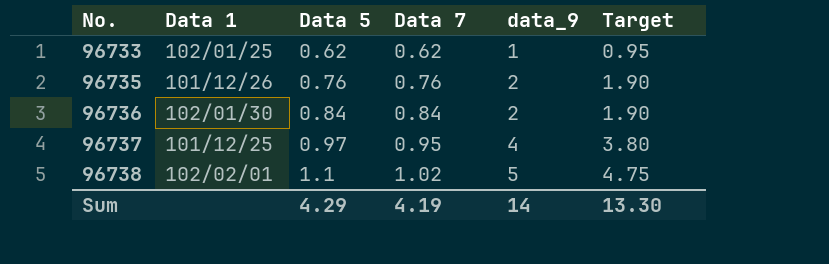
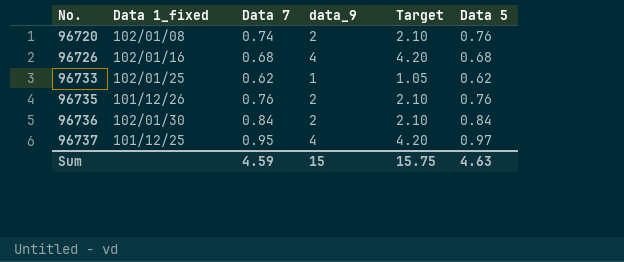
column name: Data 1 -> Data 1_fixed
column Target | formula: [data_9] * 0.95 -> [data_9] * 1.05
column Data 5 | position: 3 -> 6
row 96738: 102/02/01 | 1.1 | 1.02 | 5 | 4.75 -> none
row 96720: none -> 102/01/08 | 0.74 | 2 | 2.10 | 0.76
row 96726: none -> 102/01/16 | 0.68 | 4 | 4.20 | 0.68
Sum | Data 7: 4.19 -> 4.59
Sum | data_9: 14 -> 15
Sum | Target: 13.30 -> 15.75
Sum | Data 5: 4.29 -> 4.63

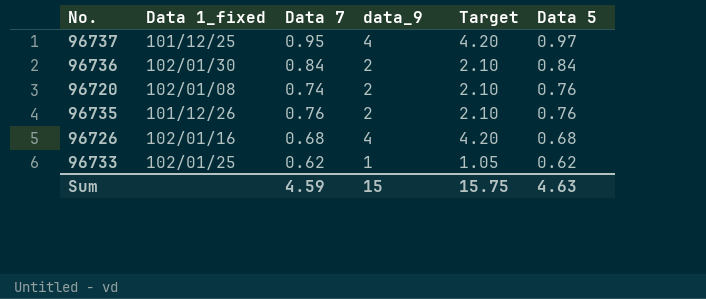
row order: No. ascending -> Data 5 descending

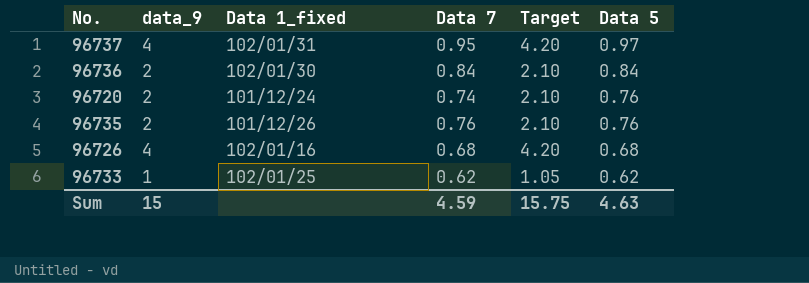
column data_9 | position: 4 -> 2
96737 | Data 1_fixed: 101/12/25 -> 102/01/31
96720 | Data 1_fixed: 102/01/08 -> 101/12/24

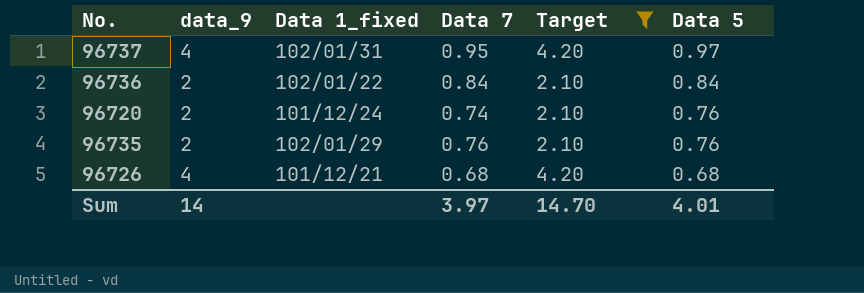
filter: none -> Target != 1.05
96736 | Data 1_fixed: 102/01/30 -> 102/01/22
96735 | Data 1_fixed: 101/12/26 -> 102/01/29
96726 | Data 1_fixed: 102/01/16 -> 101/12/21
Sum | data_9: 15 -> 14
Sum | Data 7: 4.59 -> 3.97
Sum | Target: 15.75 -> 14.70
Sum | Data 5: 4.63 -> 4.01

